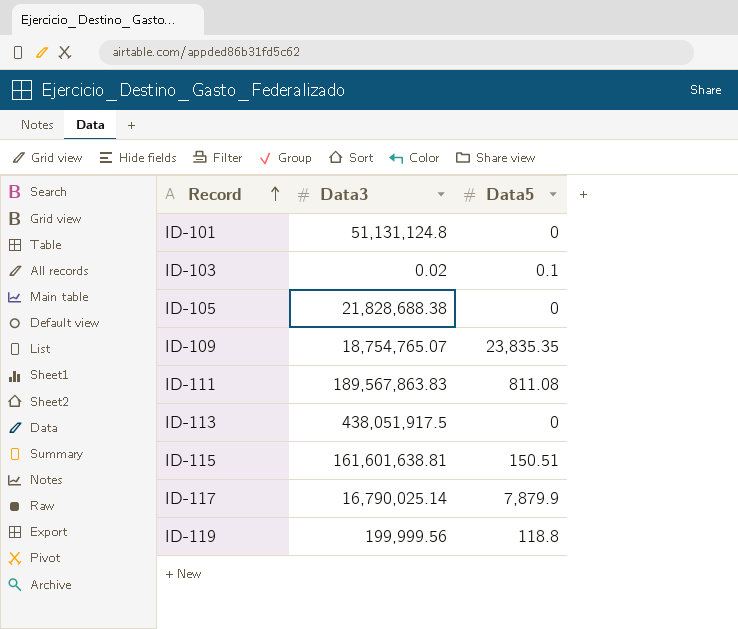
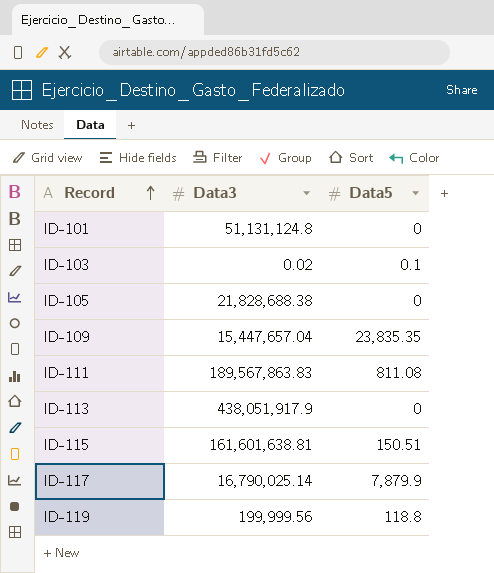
ID-109 | Data3: 18,754,765.07 -> 15,447,657.04
ID-113 | Data3: 438,051,917.5 -> 438,051,917.9

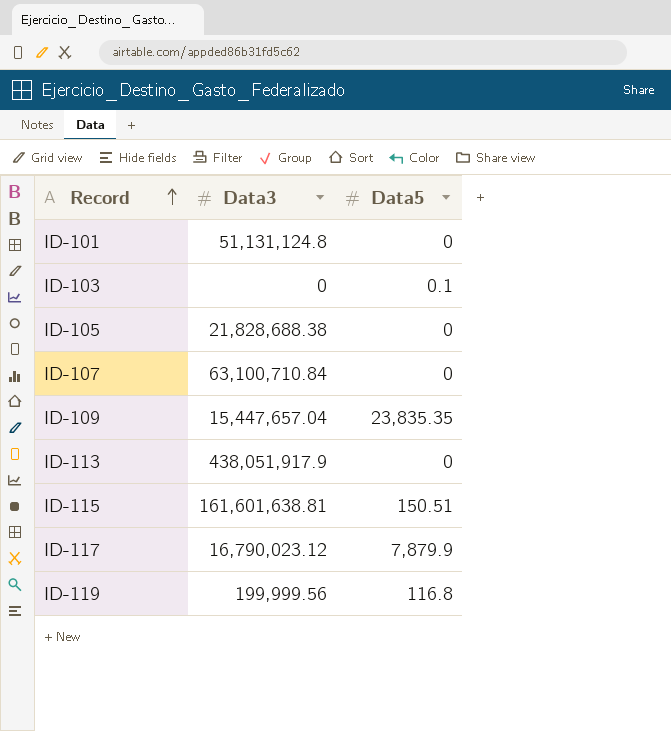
row ID-111: 189,567,863.83 | 811.08 -> none
ID-103 | Data3: 0.02 -> 0
row ID-107: none -> 63,100,710.84 | 0
ID-117 | Data3: 16,790,025.14 -> 16,790,023.12
ID-119 | Data5: 118.8 -> 116.8

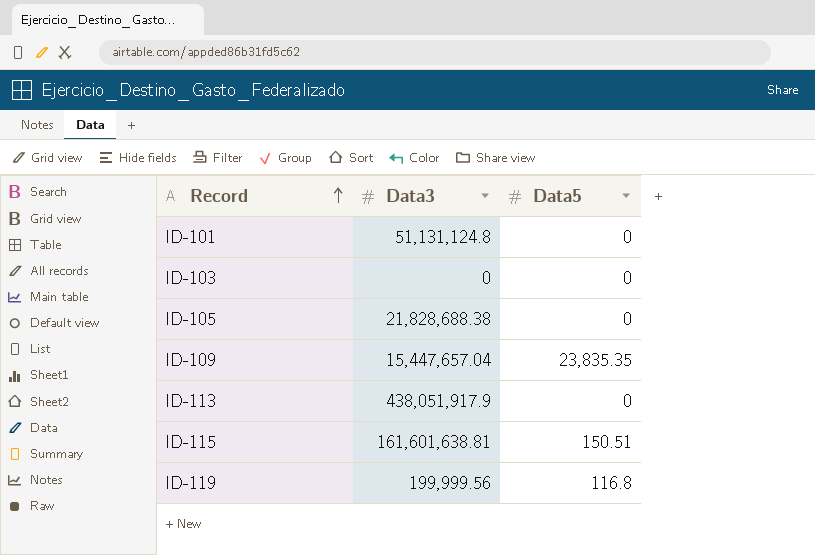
row ID-107: 63,100,710.84 | 0 -> none
row ID-117: 16,790,023.12 | 7,879.9 -> none
ID-103 | Data5: 0.1 -> 0

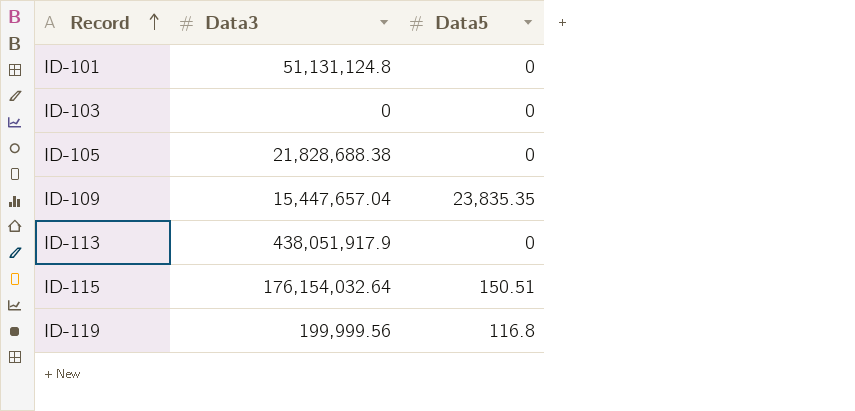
ID-115 | Data3: 161,601,638.81 -> 176,154,032.64

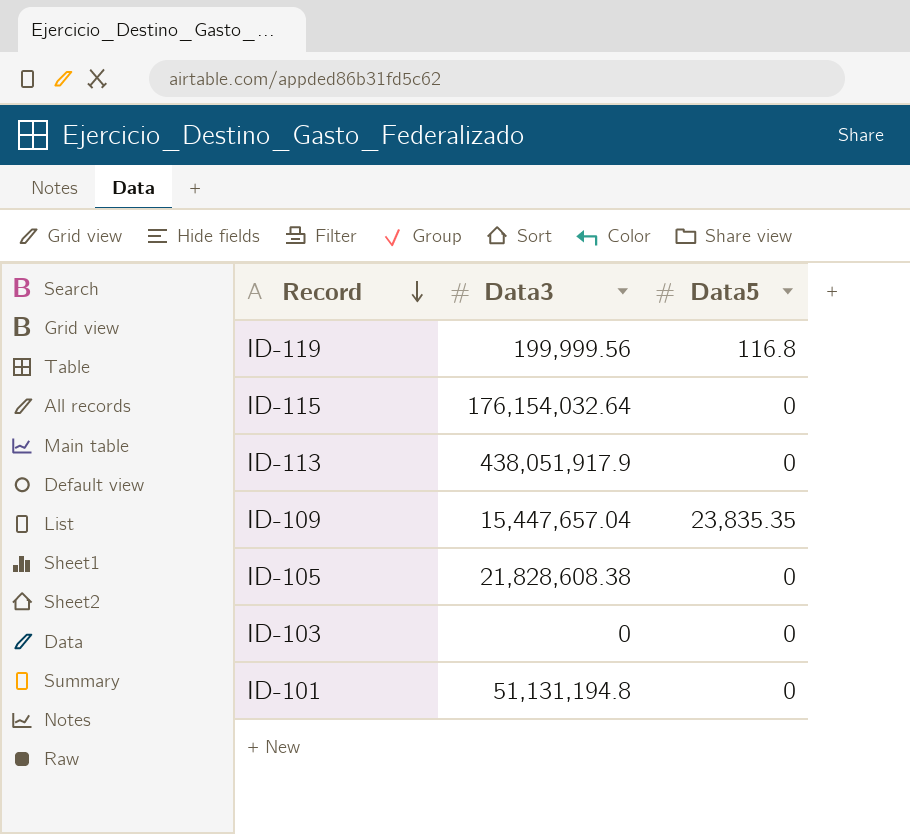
row order: Record ascending -> Record descending
ID-115 | Data5: 150.51 -> 0
ID-105 | Data3: 21,828,688.38 -> 21,828,608.38
ID-101 | Data3: 51,131,124.8 -> 51,131,194.8

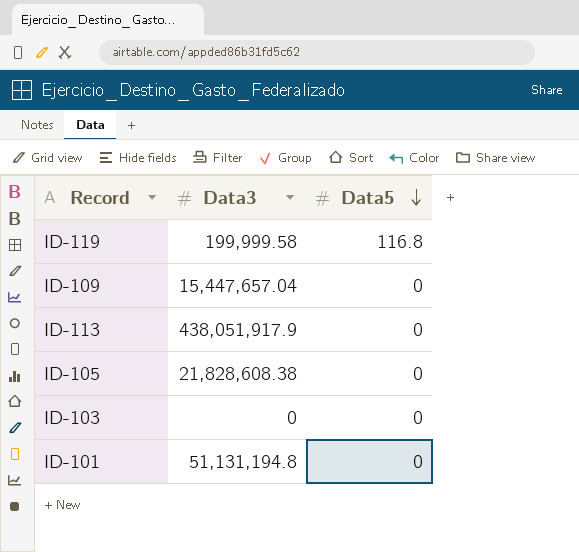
row order: Record descending -> Data5 descending
row ID-115: 176,154,032.64 | 0 -> none
ID-119 | Data3: 199,999.56 -> 199,999.58
ID-109 | Data5: 23,835.35 -> 0

